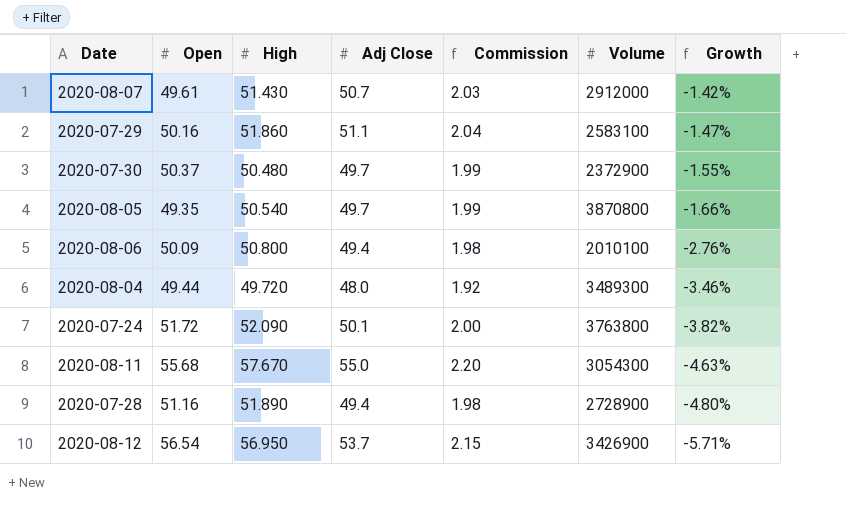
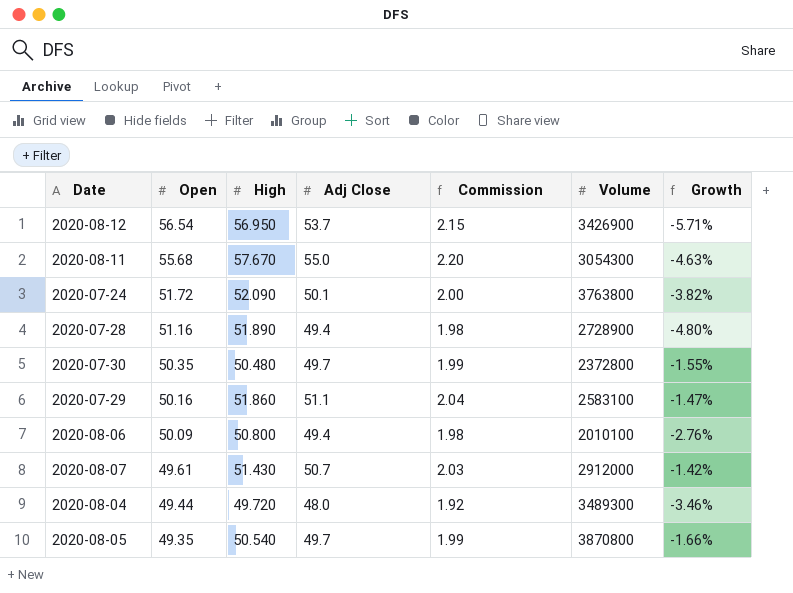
row order: Growth descending -> Open descending
2020-07-30 | Open: 50.37 -> 50.35
2020-07-30 | Volume: 2372900 -> 2372800

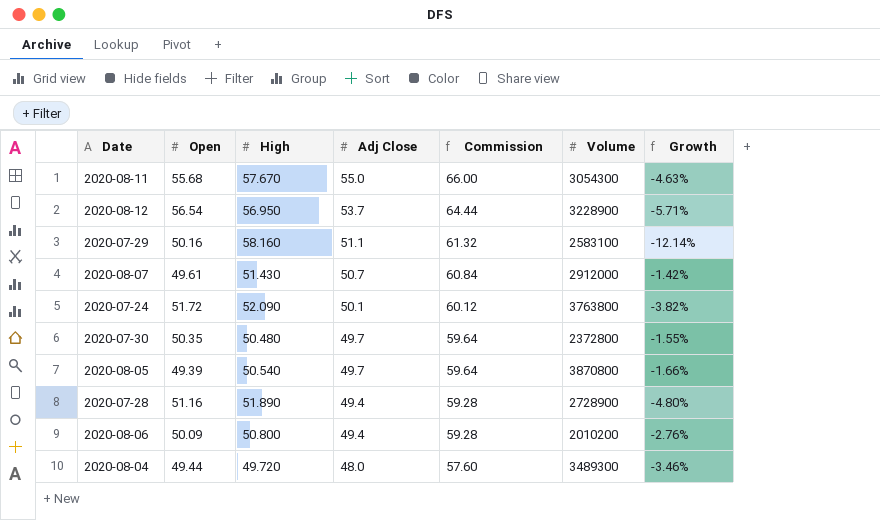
row order: Open descending -> Adj Close descending
column Commission | formula: [Adj Close] * 0.04 -> [Adj Close] * 1.2
2020-08-12 | Volume: 3426900 -> 3228900
2020-07-29 | High: 51.860 -> 58.160
2020-07-29 | Growth: -1.47% -> -12.14%
2020-08-05 | Open: 49.35 -> 49.39
2020-08-06 | Volume: 2010100 -> 2010200

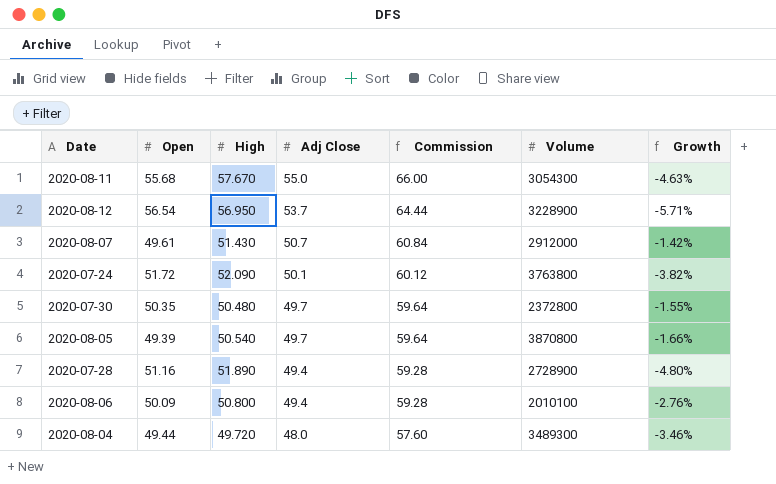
row 2020-07-29: 50.16 | 58.160 | 51.1 | 61.32 | 2583100 | -12.14% -> none
2020-08-06 | Volume: 2010200 -> 2010100

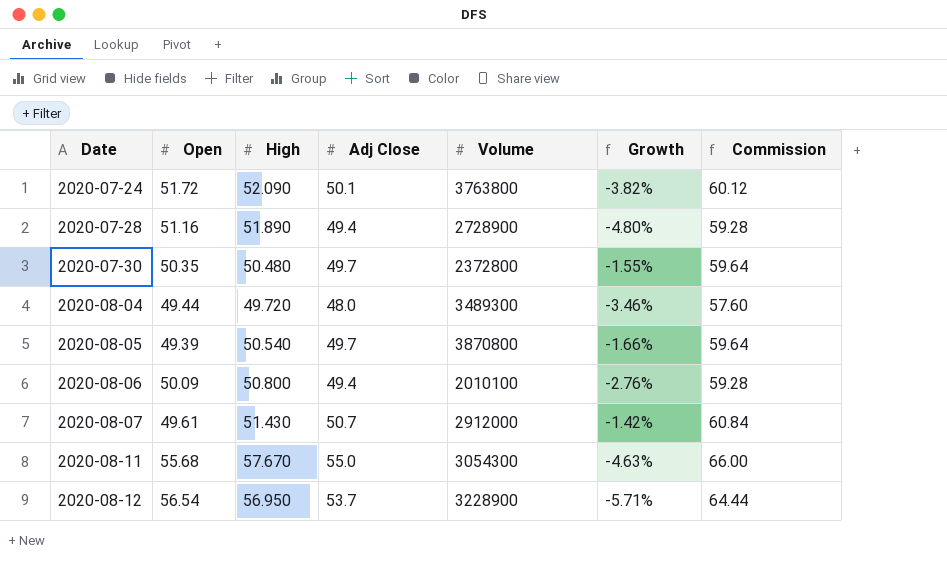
row order: Adj Close descending -> Date ascending
column Commission | position: 5 -> 7

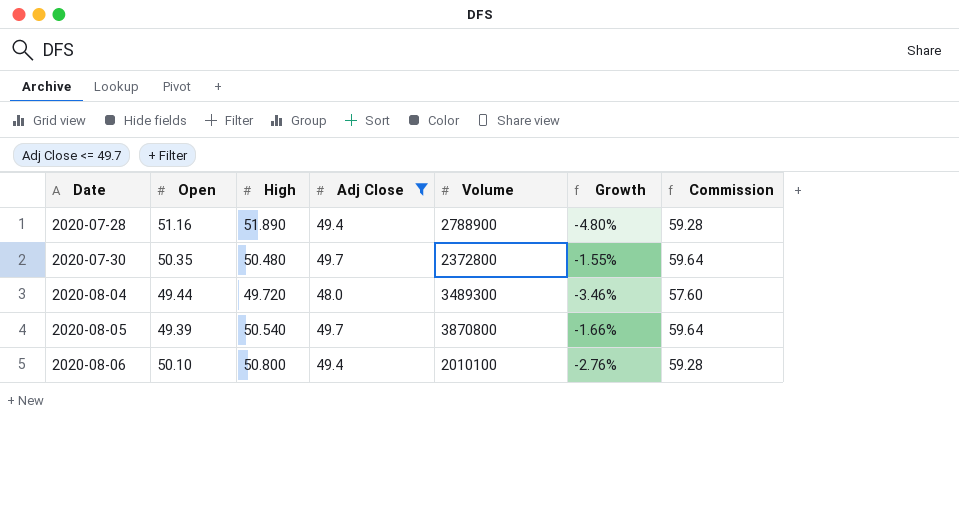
filter: none -> Adj Close <= 49.7
2020-07-28 | Volume: 2728900 -> 2788900
2020-08-06 | Open: 50.09 -> 50.10

